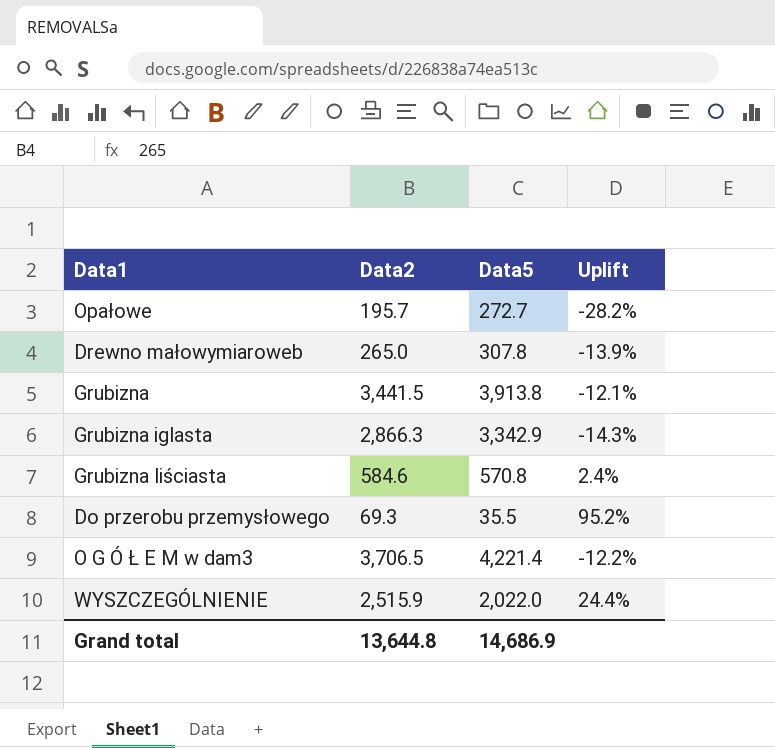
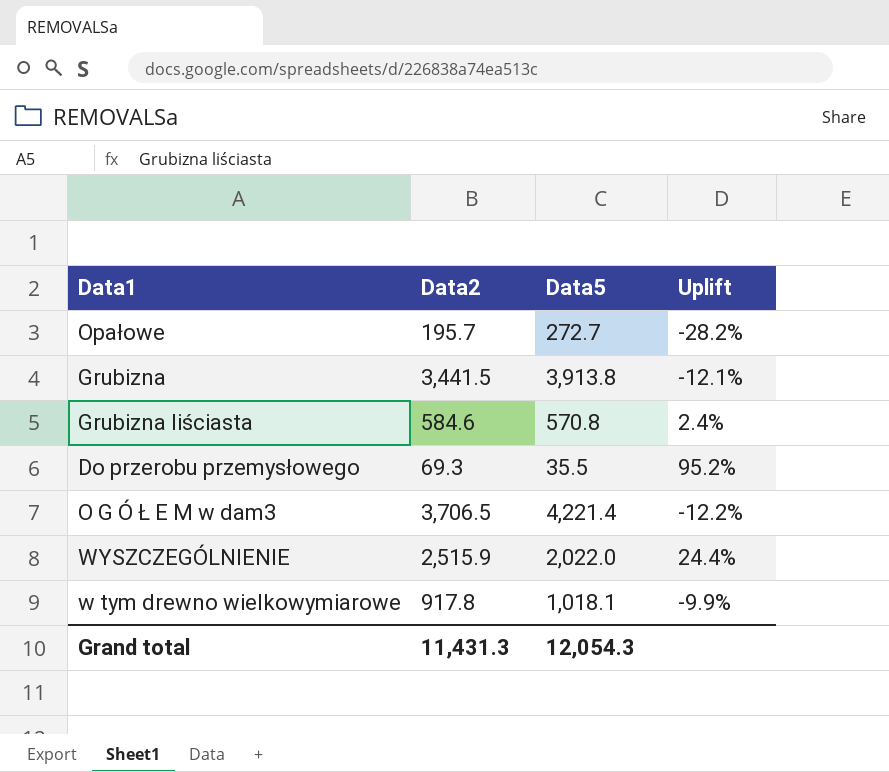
row Drewno małowymiaroweb: 265.0 | 307.8 | -13.9% -> none
row Grubizna iglasta: 2,866.3 | 3,342.9 | -14.3% -> none
row w tym drewno wielkowymiarowe: none -> 917.8 | 1,018.1 | -9.9%
Grand total | Data2: 13,644.8 -> 11,431.3
Grand total | Data5: 14,686.9 -> 12,054.3

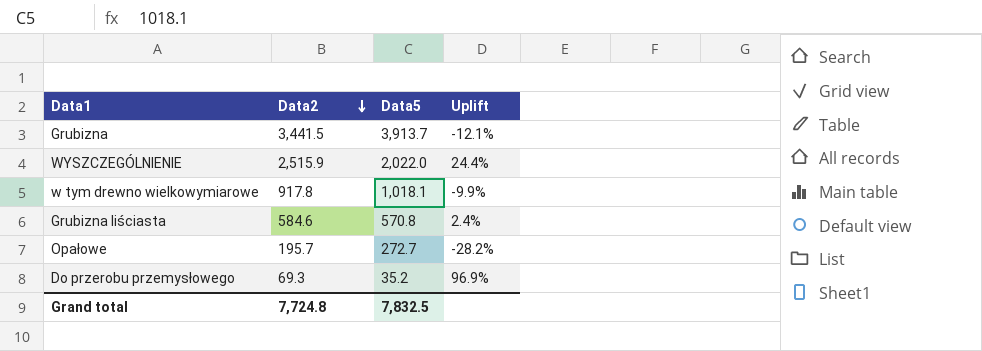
row order: none -> Data2 descending
row O G Ó Ł E M w dam3: 3,706.5 | 4,221.4 | -12.2% -> none
Grubizna | Data5: 3,913.8 -> 3,913.7
Do przerobu przemysłowego | Data5: 35.5 -> 35.2
Do przerobu przemysłowego | Uplift: 95.2% -> 96.9%
Grand total | Data2: 11,431.3 -> 7,724.8
Grand total | Data5: 12,054.3 -> 7,832.5

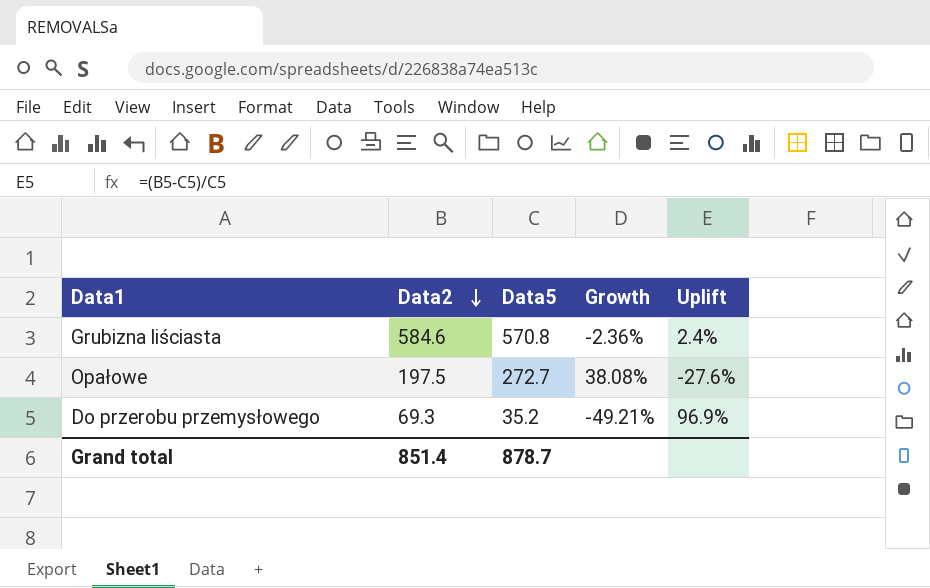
column Growth | formula: none -> ([Data5] - [Data2]) / [Data2]
row Grubizna: 3,441.5 | 3,913.7 | -12.1% -> none
row WYSZCZEGÓLNIENIE: 2,515.9 | 2,022.0 | 24.4% -> none
row w tym drewno wielkowymiarowe: 917.8 | 1,018.1 | -9.9% -> none
Opałowe | Data2: 195.7 -> 197.5
Opałowe | Uplift: -28.2% -> -27.6%
Grand total | Data2: 7,724.8 -> 851.4
Grand total | Data5: 7,832.5 -> 878.7

